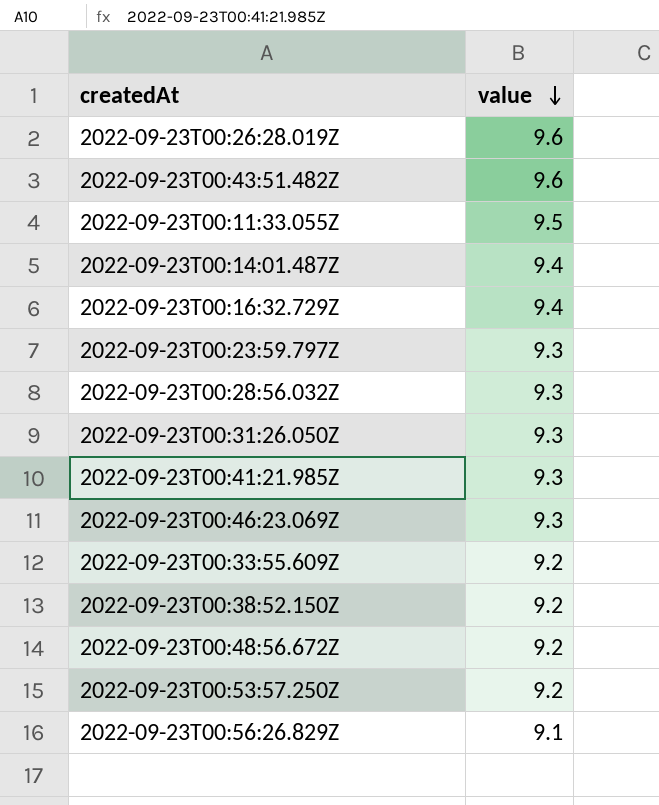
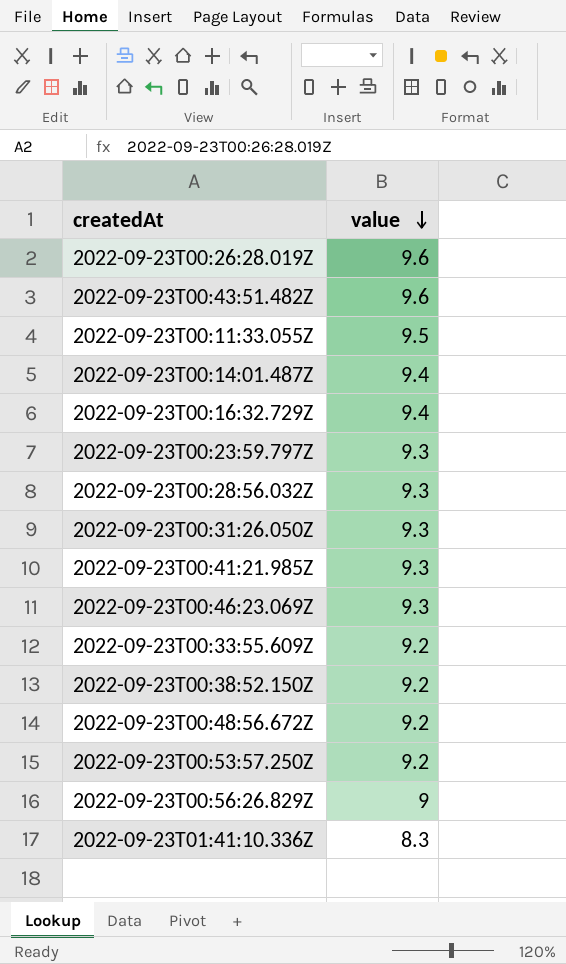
2022-09-23T00:56:26.829Z | value: 9.1 -> 9
row 2022-09-23T01:41:10.336Z: none -> 8.3

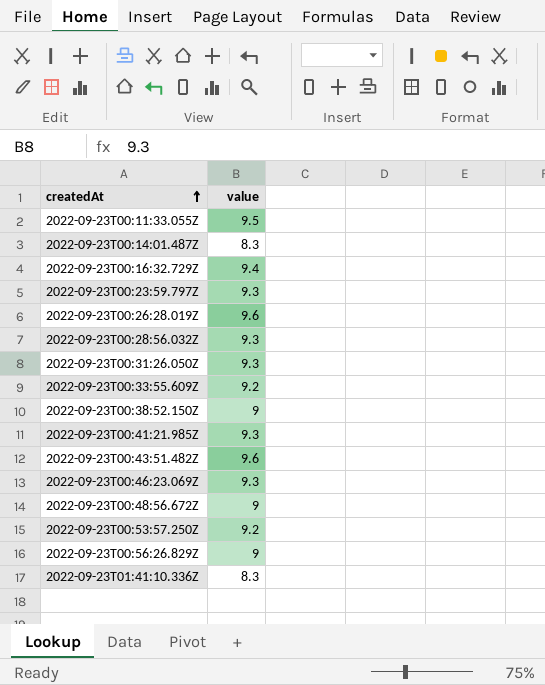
row order: value descending -> createdAt ascending
2022-09-23T00:14:01.487Z | value: 9.4 -> 8.3
2022-09-23T00:38:52.150Z | value: 9.2 -> 9
2022-09-23T00:48:56.672Z | value: 9.2 -> 9

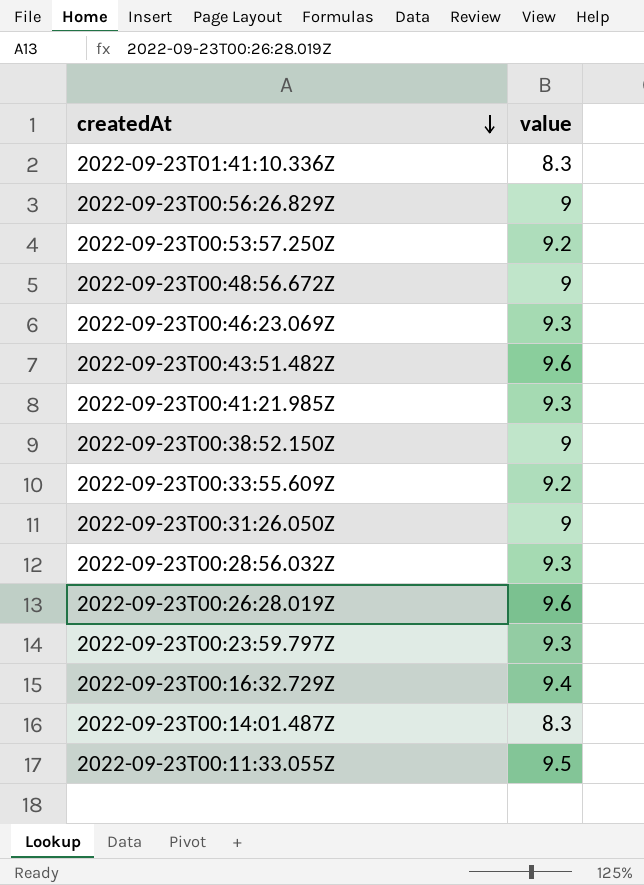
row order: createdAt ascending -> createdAt descending
2022-09-23T00:31:26.050Z | value: 9.3 -> 9

